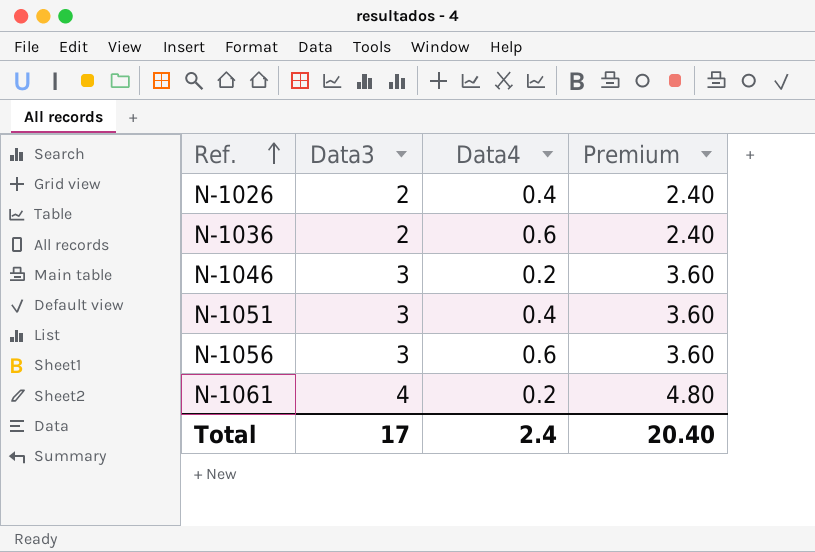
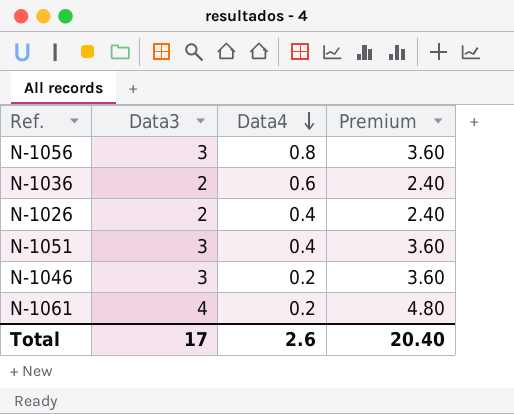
row order: Ref. ascending -> Data4 descending
N-1056 | Data4: 0.6 -> 0.8
Total | Data4: 2.4 -> 2.6

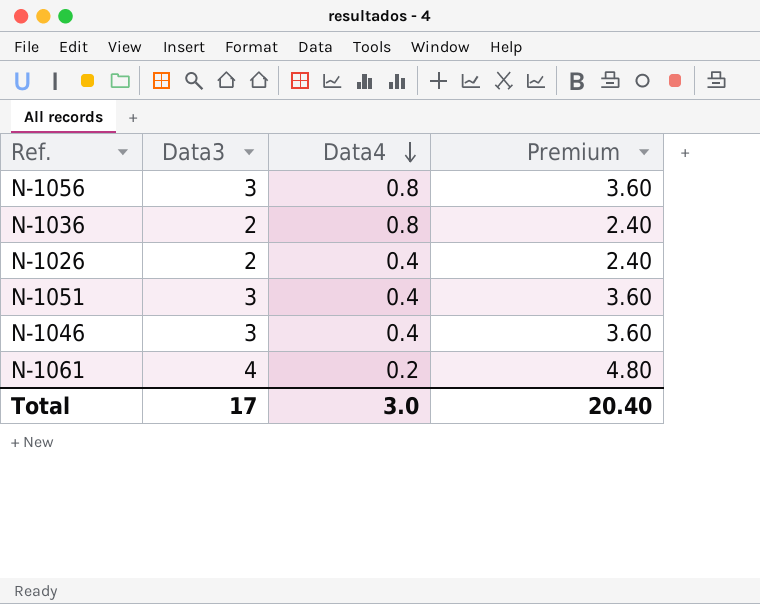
N-1036 | Data4: 0.6 -> 0.8
N-1046 | Data4: 0.2 -> 0.4
Total | Data4: 2.6 -> 3.0

